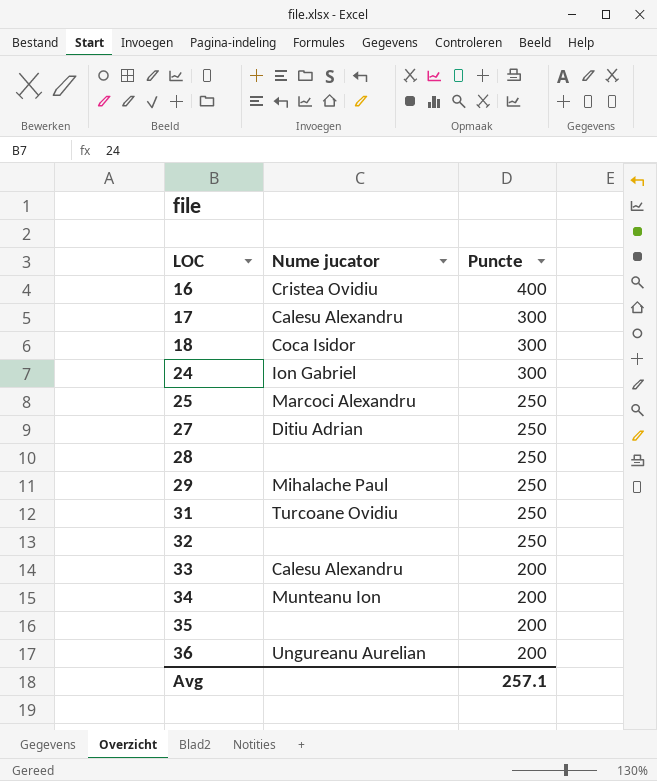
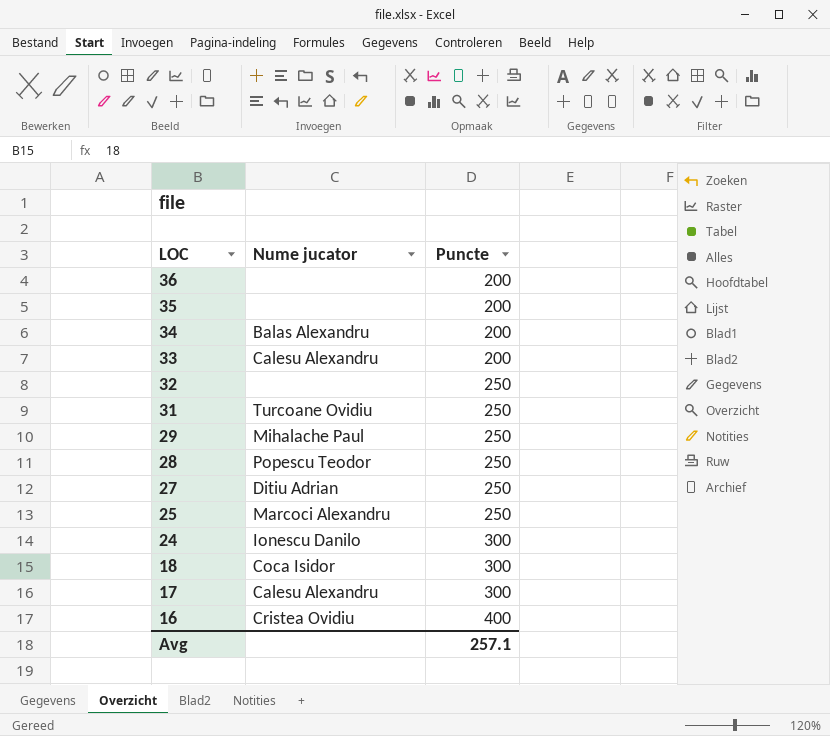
row order: LOC ascending -> LOC descending
36 | Nume jucator: Ungureanu Aurelian -> none
34 | Nume jucator: Munteanu Ion -> Balas Alexandru
28 | Nume jucator: none -> Popescu Teodor
24 | Nume jucator: Ion Gabriel -> Ionescu Danilo

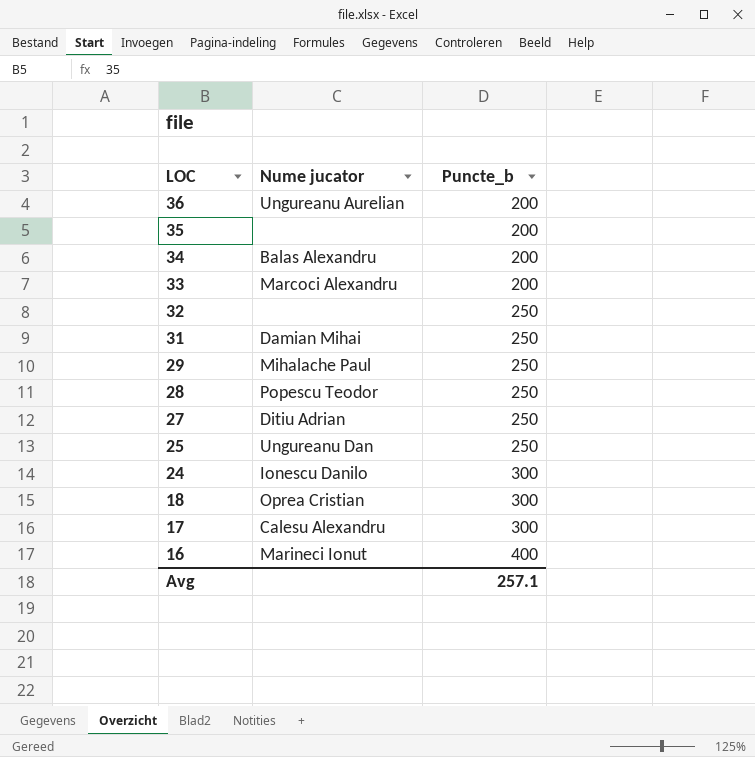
column name: Puncte -> Puncte_b
36 | Nume jucator: none -> Ungureanu Aurelian
33 | Nume jucator: Calesu Alexandru -> Marcoci Alexandru
31 | Nume jucator: Turcoane Ovidiu -> Damian Mihai
25 | Nume jucator: Marcoci Alexandru -> Ungureanu Dan
18 | Nume jucator: Coca Isidor -> Oprea Cristian
16 | Nume jucator: Cristea Ovidiu -> Marineci Ionut

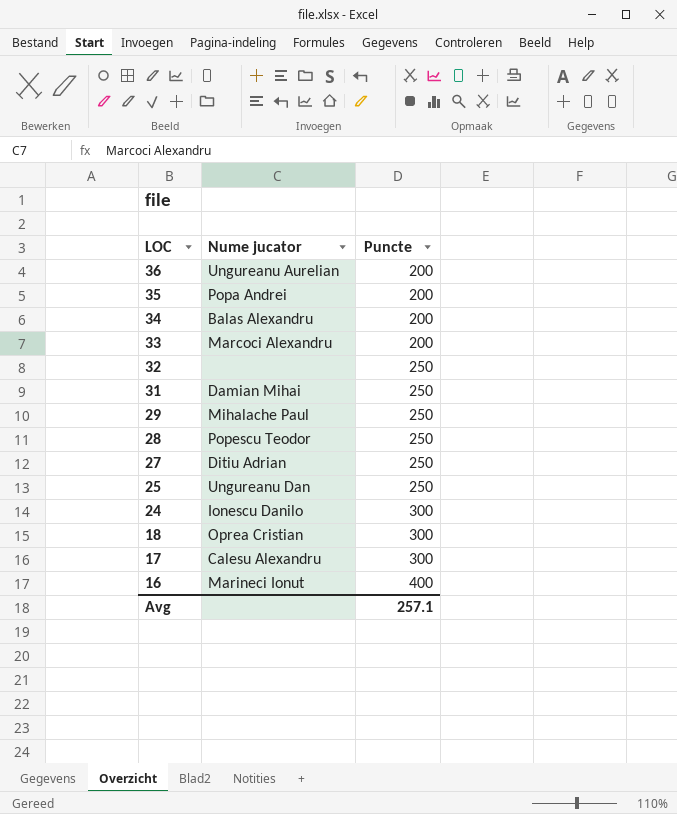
column name: Puncte_b -> Puncte
35 | Nume jucator: none -> Popa Andrei

